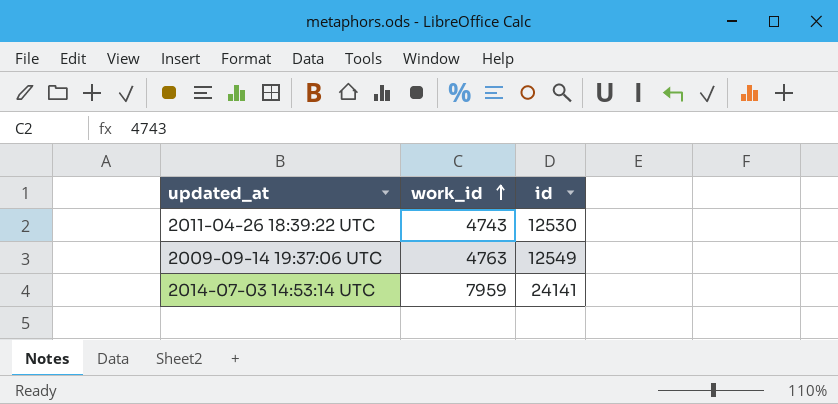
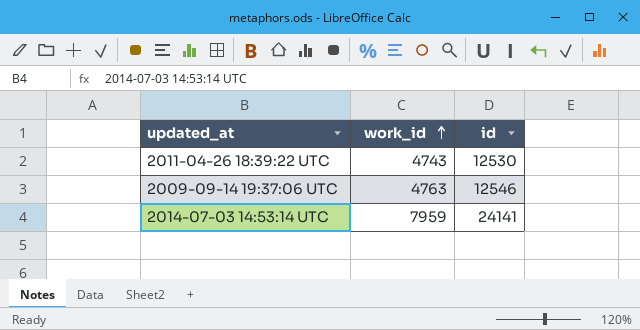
2009-09-14 19:37:06 UTC | id: 12549 -> 12546

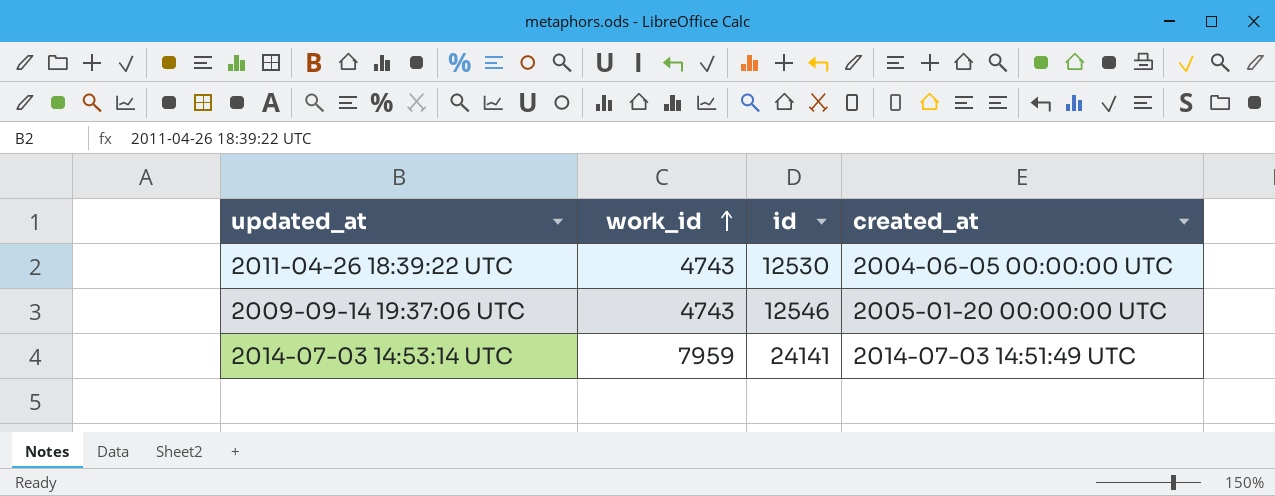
column created_at | position: none -> 4
2009-09-14 19:37:06 UTC | work_id: 4763 -> 4743

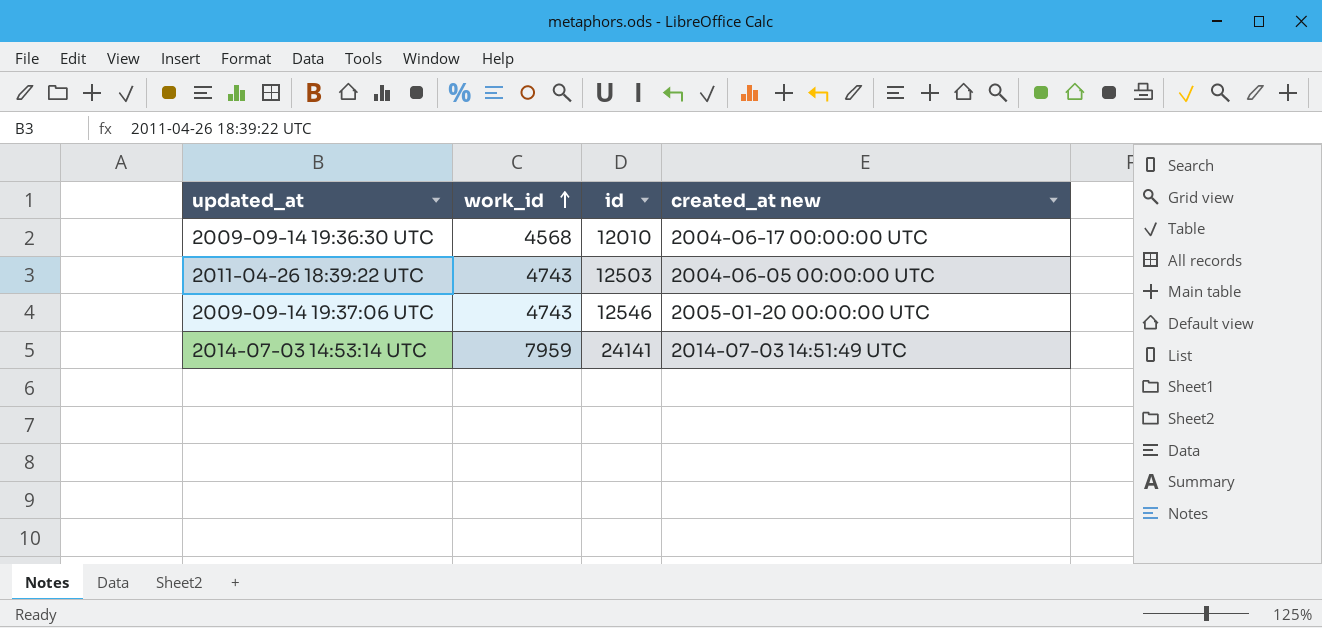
column name: created_at -> created_at new
row 2009-09-14 19:36:30 UTC: none -> 4568 | 12010 | 2004-06-17 00:00:00 UTC
2011-04-26 18:39:22 UTC | id: 12530 -> 12503

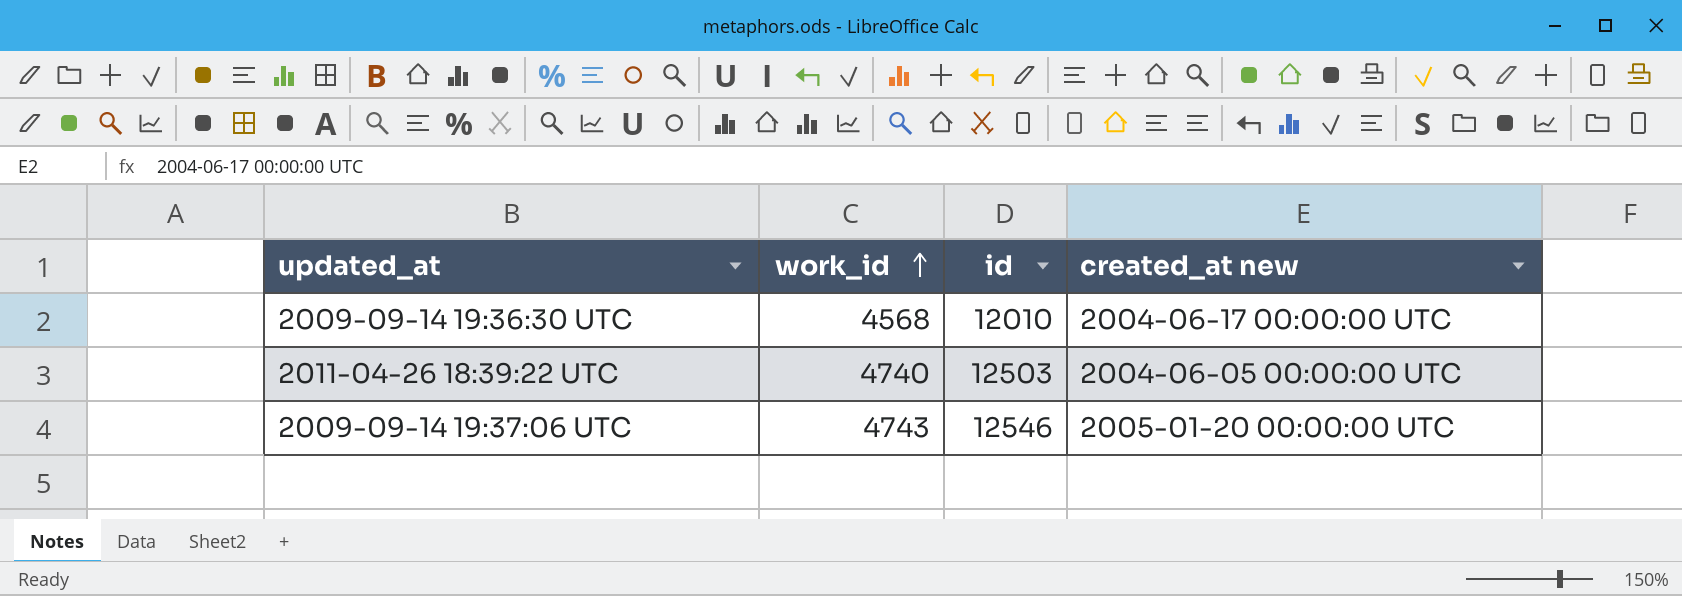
row 2014-07-03 14:53:14 UTC: 7959 | 24141 | 2014-07-03 14:51:49 UTC -> none
2011-04-26 18:39:22 UTC | work_id: 4743 -> 4740

